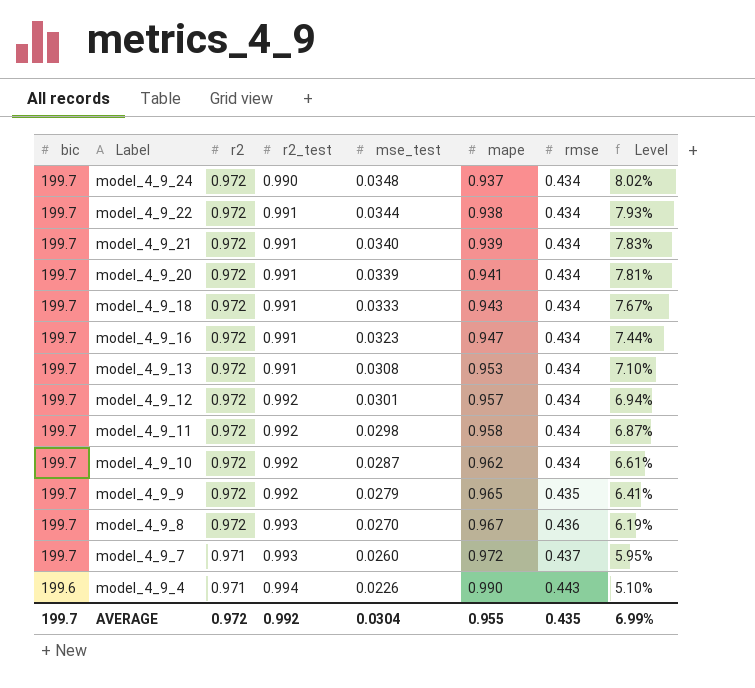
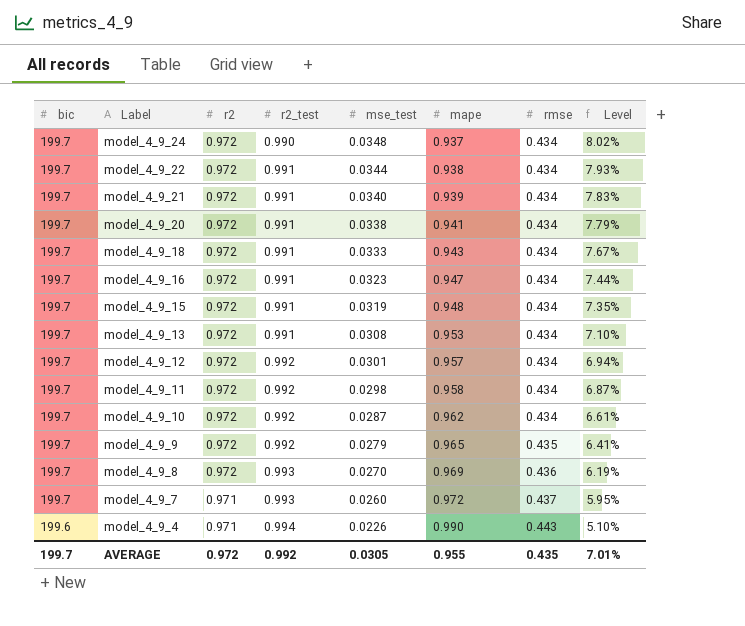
model_4_9_20 | mse_test: 0.0339 -> 0.0338
model_4_9_20 | Level: 7.81% -> 7.79%
row model_4_9_15: none -> 199.7 | 0.972 | 0.991 | 0.0319 | 0.948 | 0.434 | 7.35%
model_4_9_8 | mape: 0.967 -> 0.969
AVERAGE | mse_test: 0.0304 -> 0.0305
AVERAGE | Level: 6.99% -> 7.01%

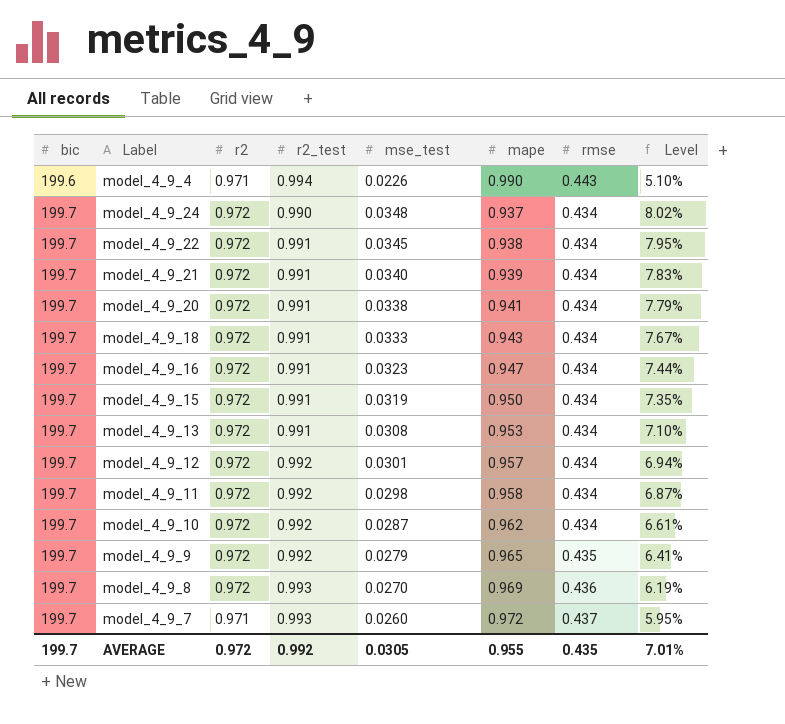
row order: bic descending -> bic ascending
model_4_9_22 | mse_test: 0.0344 -> 0.0345
model_4_9_22 | Level: 7.93% -> 7.95%
model_4_9_15 | mape: 0.948 -> 0.950

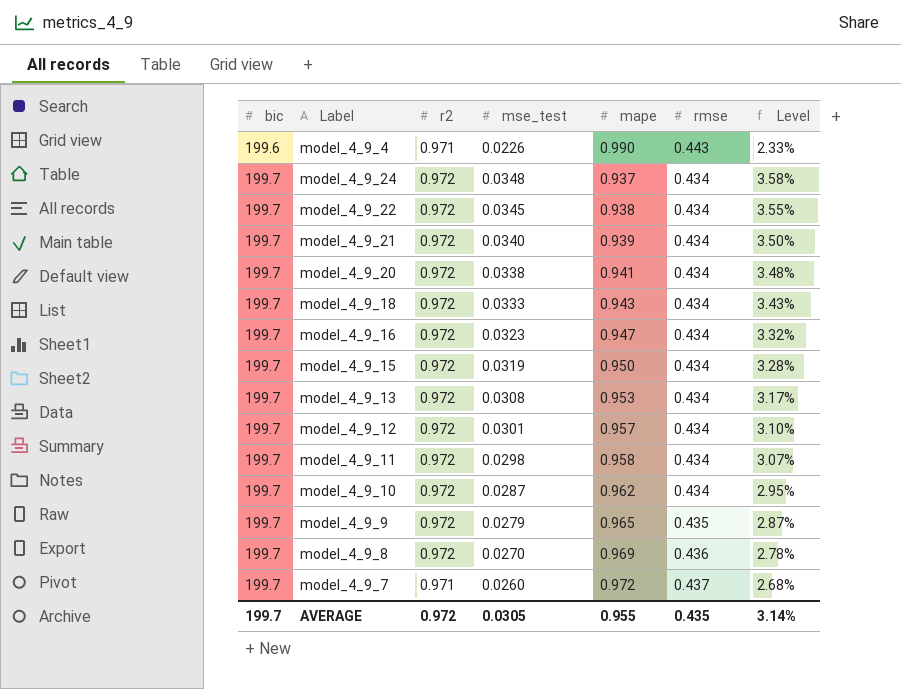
column r2_test | position: 4 -> none
column Level | formula: [mse_test] / [rmse] -> [mse_test] / [r2]
AVERAGE | Level: 7.01% -> 3.14%

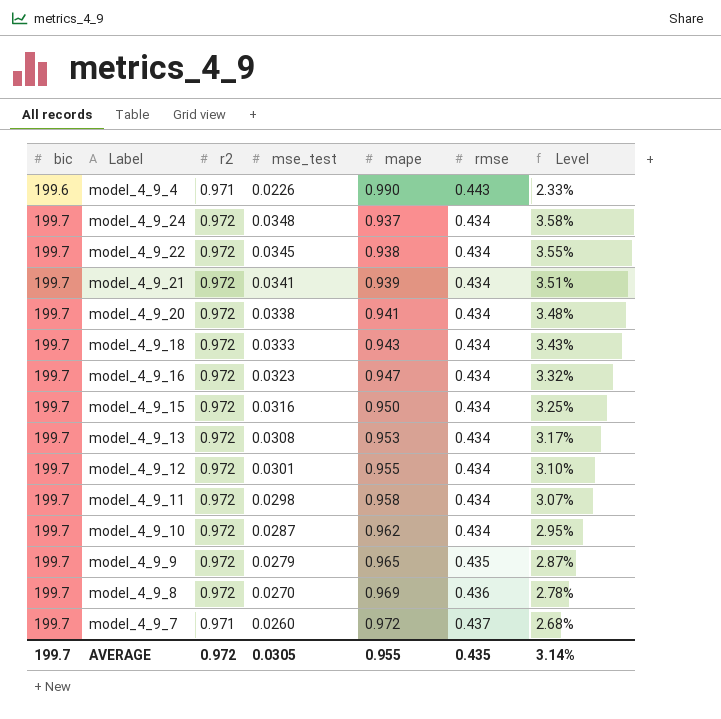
model_4_9_21 | mse_test: 0.0340 -> 0.0341
model_4_9_21 | Level: 3.50% -> 3.51%
model_4_9_15 | mse_test: 0.0319 -> 0.0316
model_4_9_15 | Level: 3.28% -> 3.25%
model_4_9_12 | mape: 0.957 -> 0.955

